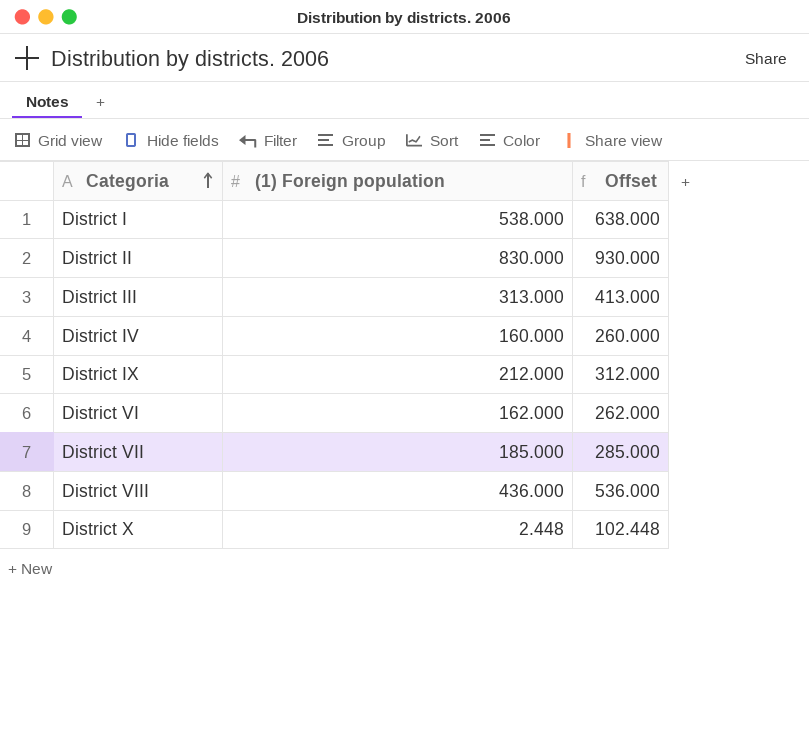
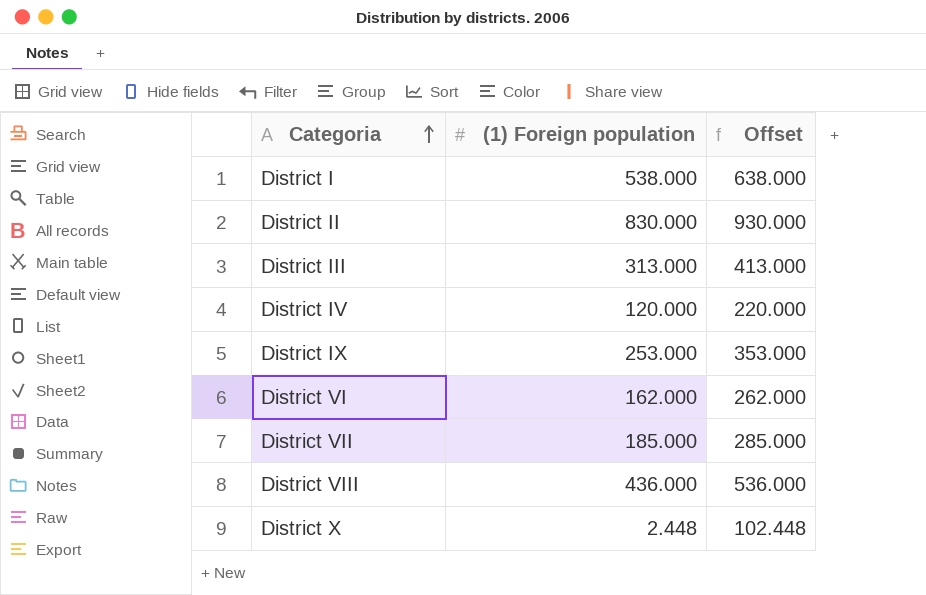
District IV | (1) Foreign population: 160.000 -> 120.000
District IV | Offset: 260.000 -> 220.000
District IX | (1) Foreign population: 212.000 -> 253.000
District IX | Offset: 312.000 -> 353.000

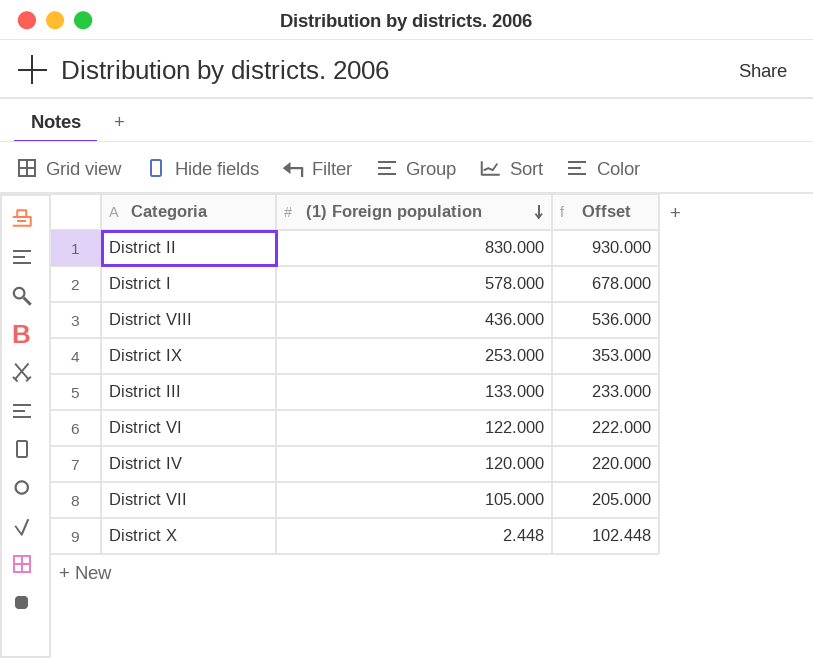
row order: Categoria ascending -> (1) Foreign population descending
District I | (1) Foreign population: 538.000 -> 578.000
District I | Offset: 638.000 -> 678.000
District III | (1) Foreign population: 313.000 -> 133.000
District III | Offset: 413.000 -> 233.000
District VI | (1) Foreign population: 162.000 -> 122.000
District VI | Offset: 262.000 -> 222.000
District VII | (1) Foreign population: 185.000 -> 105.000
District VII | Offset: 285.000 -> 205.000

